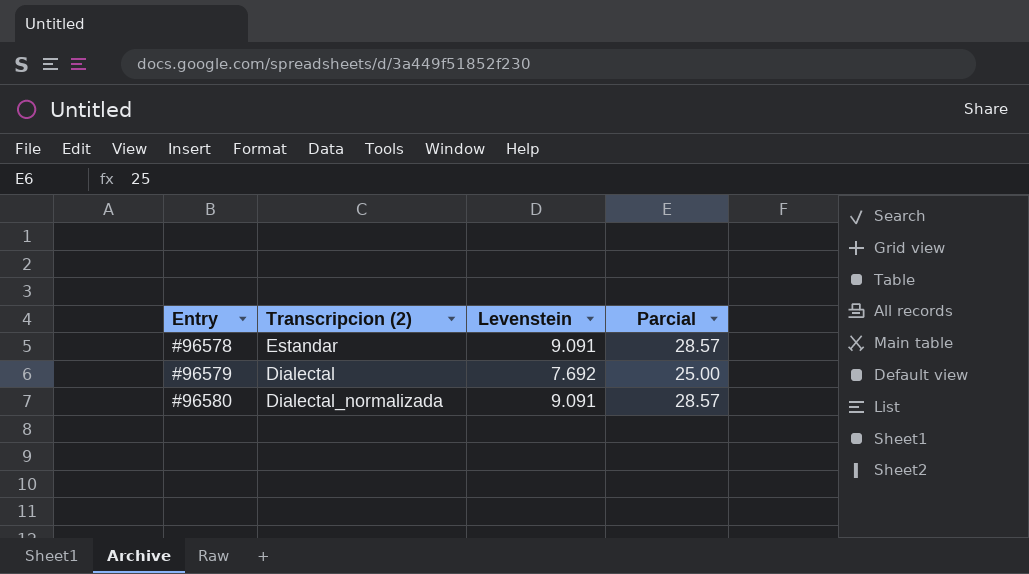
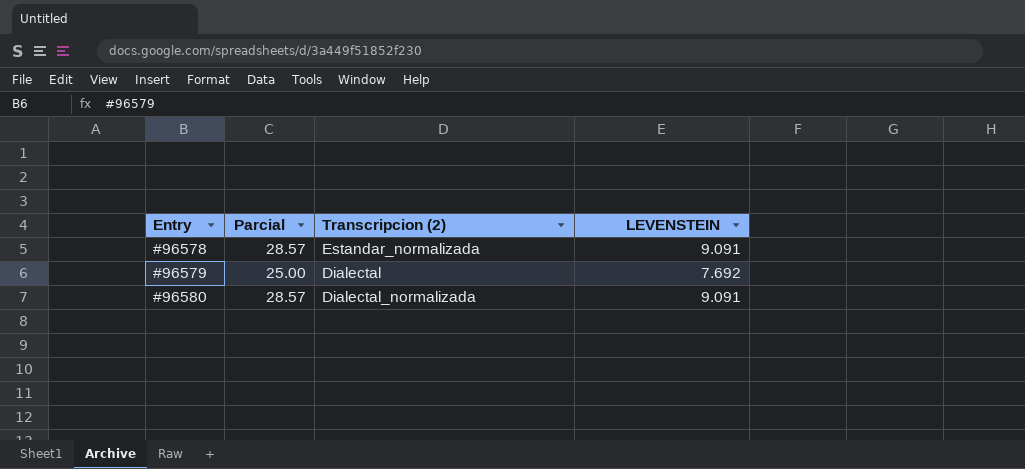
column Parcial | position: 4 -> 2
column name: Levenstein -> LEVENSTEIN
#96578 | Transcripcion (2): Estandar -> Estandar_normalizada

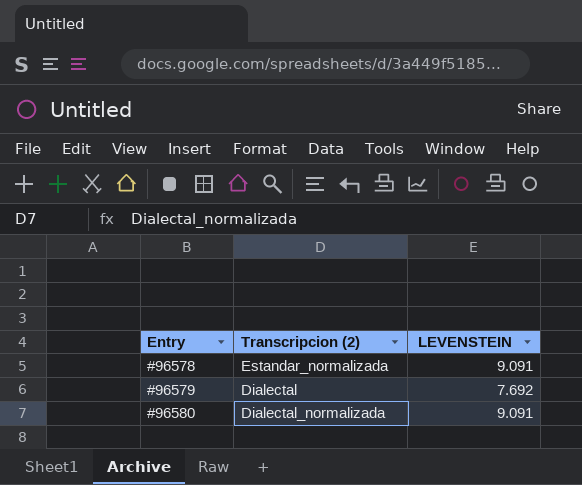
column Parcial | position: 2 -> none

